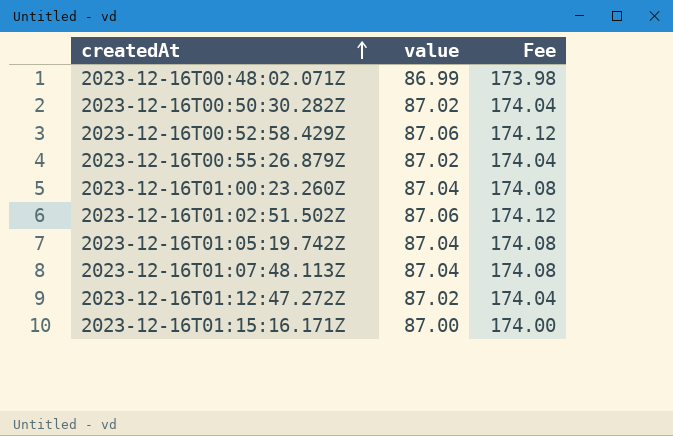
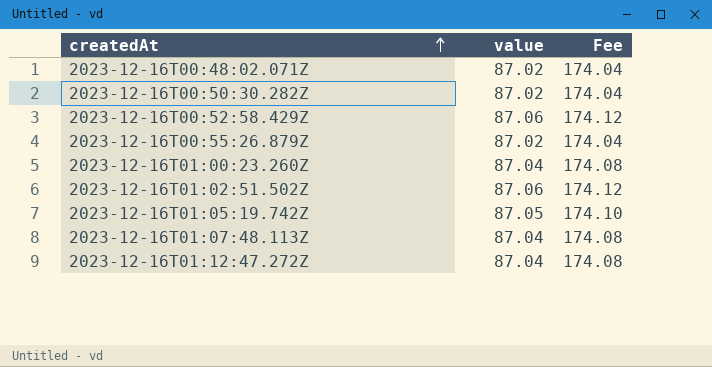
row 2023-12-16T01:15:16.171Z: 87.00 | 174.00 -> none
2023-12-16T00:48:02.071Z | value: 86.99 -> 87.02
2023-12-16T00:48:02.071Z | Fee: 173.98 -> 174.04
2023-12-16T01:05:19.742Z | value: 87.04 -> 87.05
2023-12-16T01:05:19.742Z | Fee: 174.08 -> 174.10
2023-12-16T01:12:47.272Z | value: 87.02 -> 87.04
2023-12-16T01:12:47.272Z | Fee: 174.04 -> 174.08

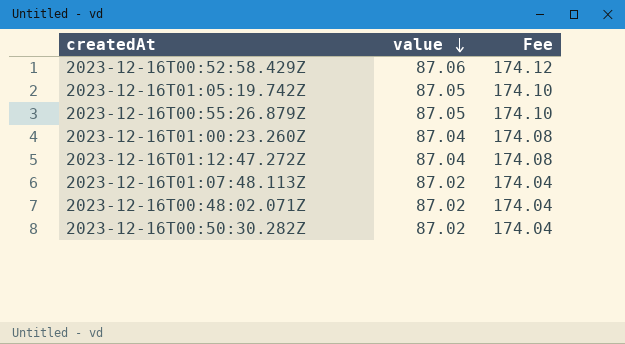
row order: createdAt ascending -> value descending
row 2023-12-16T01:02:51.502Z: 87.06 | 174.12 -> none
2023-12-16T00:55:26.879Z | value: 87.02 -> 87.05
2023-12-16T00:55:26.879Z | Fee: 174.04 -> 174.10
2023-12-16T01:07:48.113Z | value: 87.04 -> 87.02
2023-12-16T01:07:48.113Z | Fee: 174.08 -> 174.04

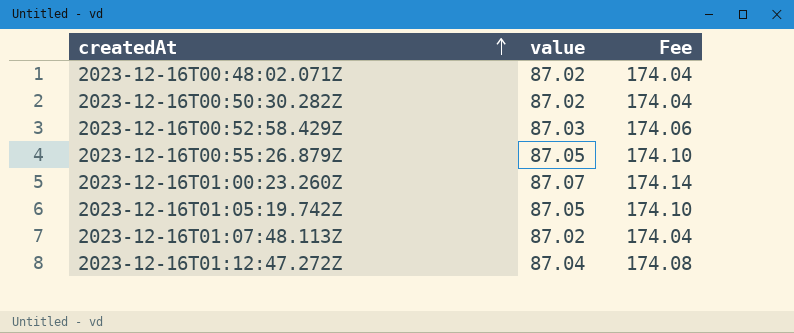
row order: value descending -> createdAt ascending
2023-12-16T00:52:58.429Z | value: 87.06 -> 87.03
2023-12-16T00:52:58.429Z | Fee: 174.12 -> 174.06
2023-12-16T01:00:23.260Z | value: 87.04 -> 87.07
2023-12-16T01:00:23.260Z | Fee: 174.08 -> 174.14

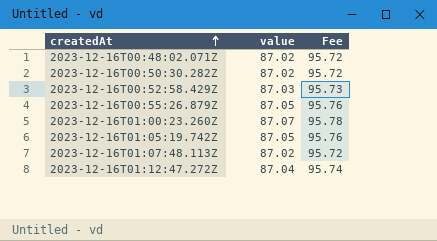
column Fee | formula: [value] * 2 -> [value] * 1.1

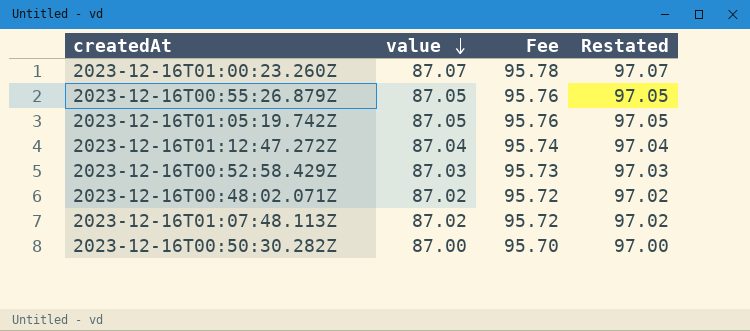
row order: createdAt ascending -> value descending
column Restated | formula: none -> [value] + 10
2023-12-16T00:50:30.282Z | value: 87.02 -> 87.00
2023-12-16T00:50:30.282Z | Fee: 95.72 -> 95.70

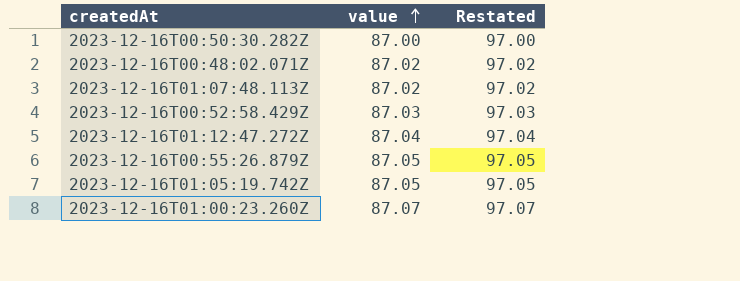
row order: value descending -> value ascending
column Fee | formula: [value] * 1.1 -> none

